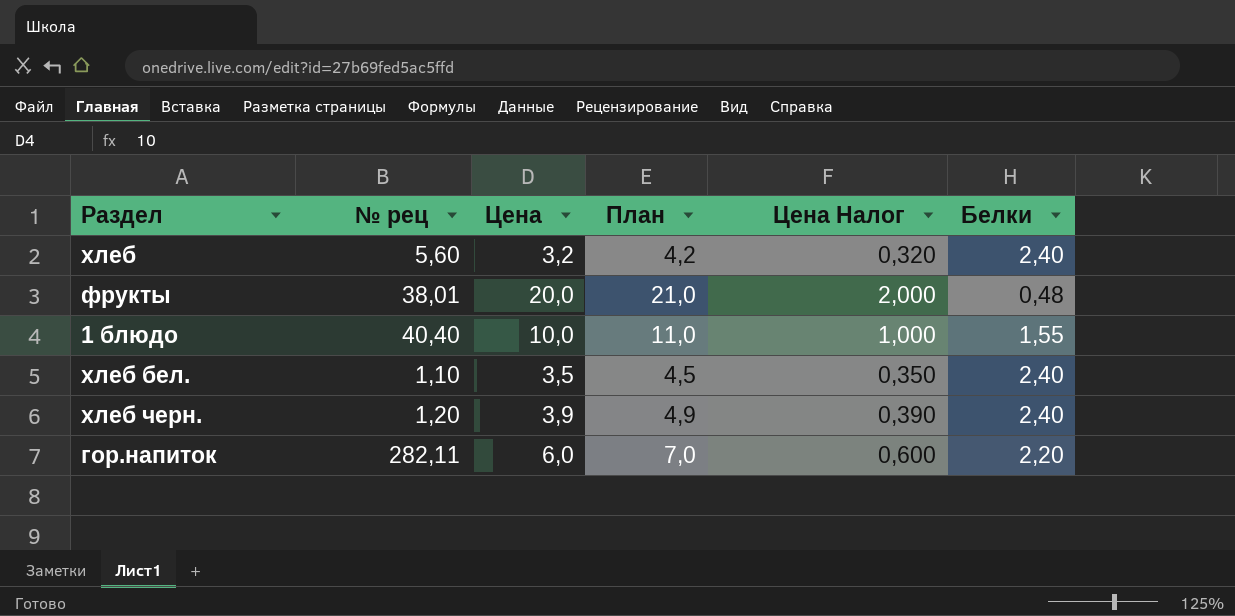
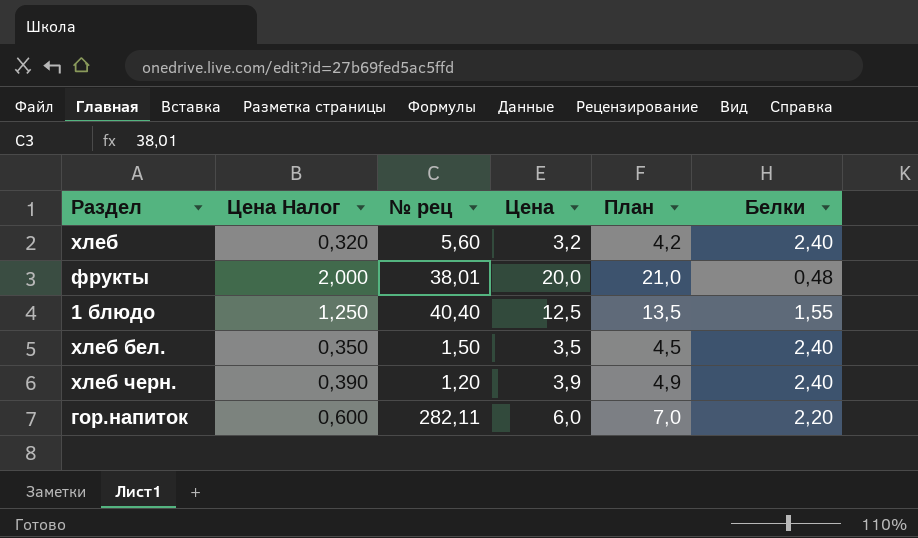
column Цена Налог | position: 5 -> 2
1 блюдо | Цена Налог: 1,000 -> 1,250
1 блюдо | Цена: 10,0 -> 12,5
1 блюдо | План: 11,0 -> 13,5
хлеб бел. | № рец: 1,10 -> 1,50

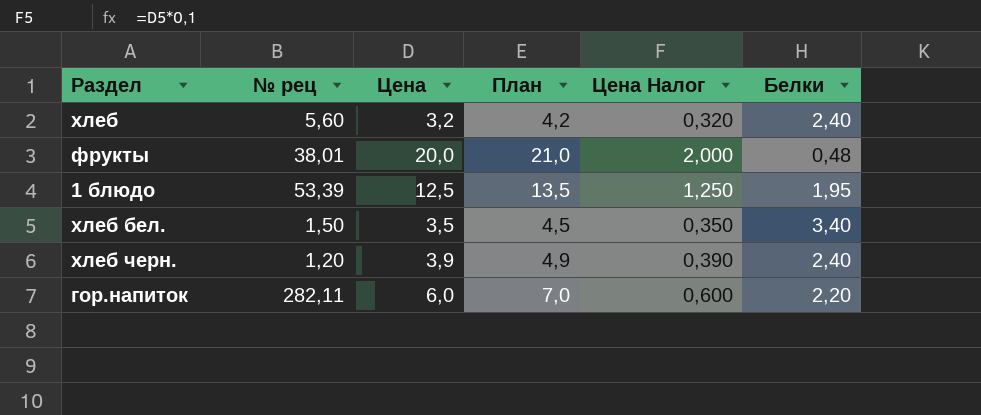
column Цена Налог | position: 2 -> 5
1 блюдо | № рец: 40,40 -> 53,39
1 блюдо | Белки: 1,55 -> 1,95
хлеб бел. | Белки: 2,40 -> 3,40

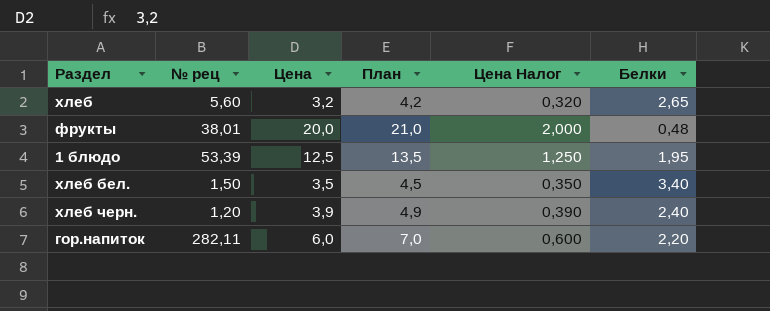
хлеб | Белки: 2,40 -> 2,65

